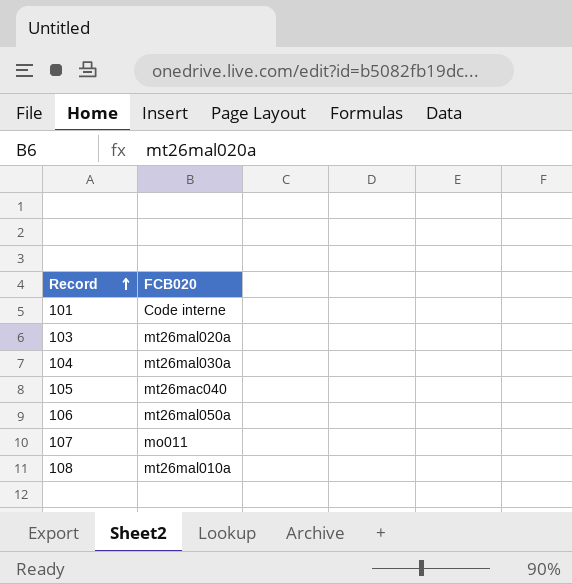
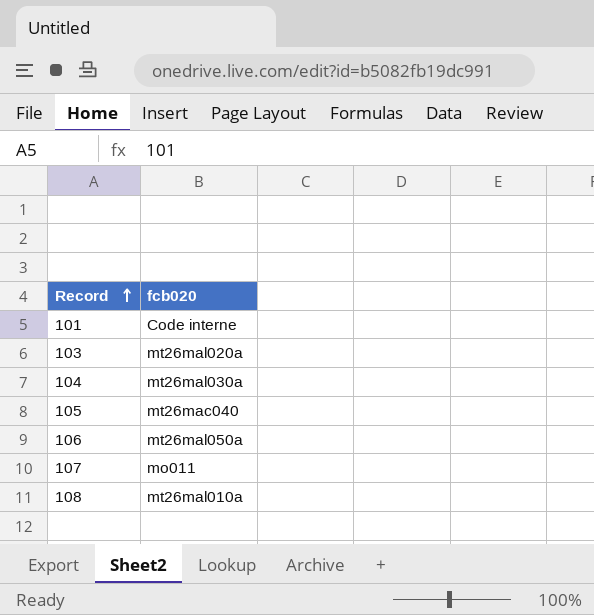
column name: FCB020 -> fcb020

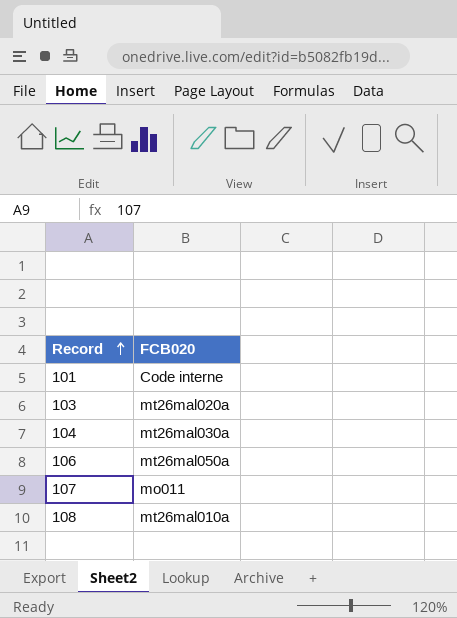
column name: fcb020 -> FCB020
row 105: mt26mac040 -> none

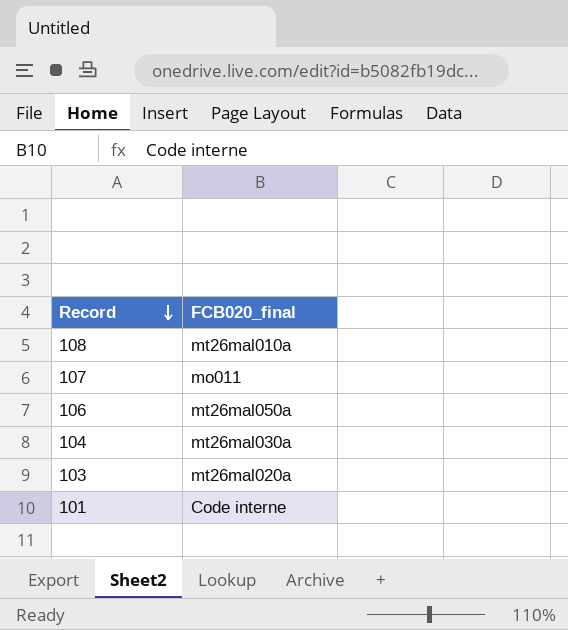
row order: Record ascending -> Record descending
column name: FCB020 -> FCB020_final

